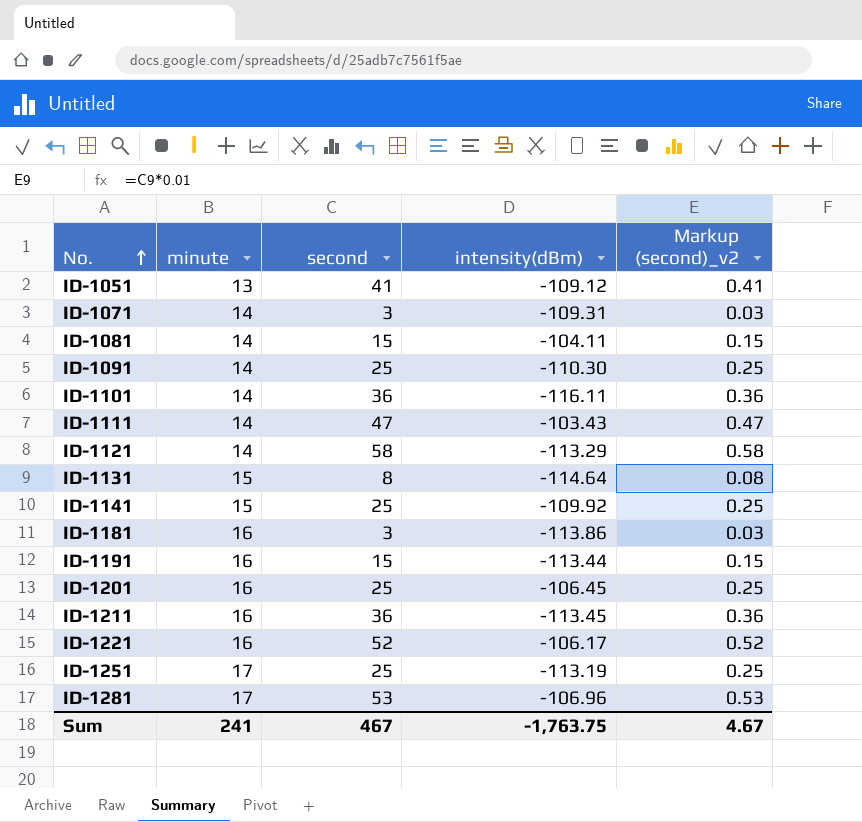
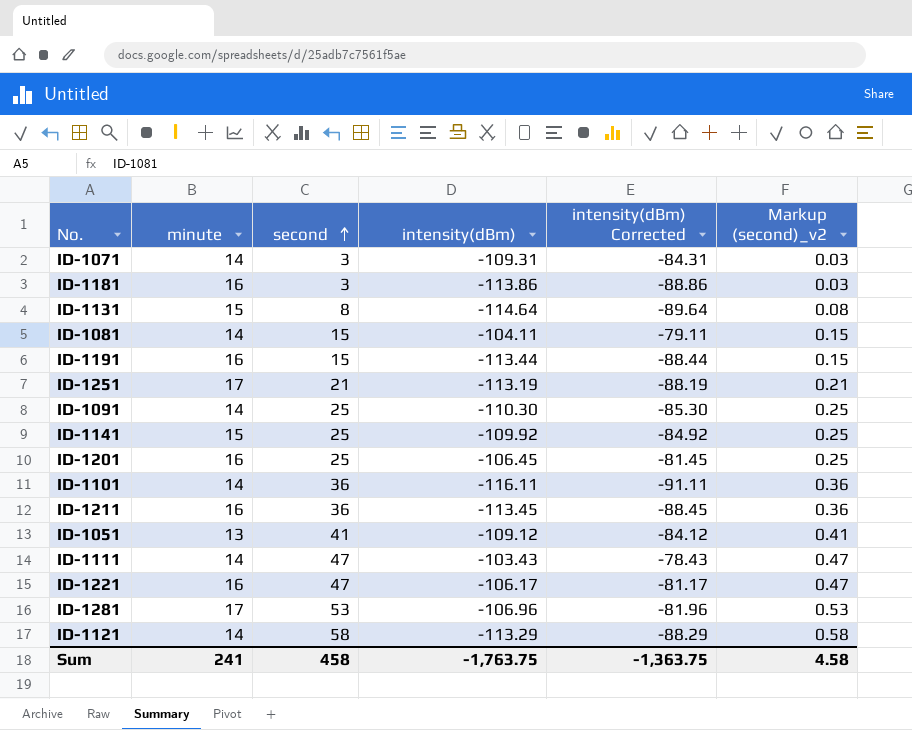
row order: No. ascending -> second ascending
column intensity(dBm) Corrected | formula: none -> [intensity(dBm)] + 25
ID-1251 | second: 25 -> 21
ID-1251 | Markup (second)_v2: 0.25 -> 0.21
ID-1221 | second: 52 -> 47
ID-1221 | Markup (second)_v2: 0.52 -> 0.47
Sum | second: 467 -> 458
Sum | Markup (second)_v2: 4.67 -> 4.58

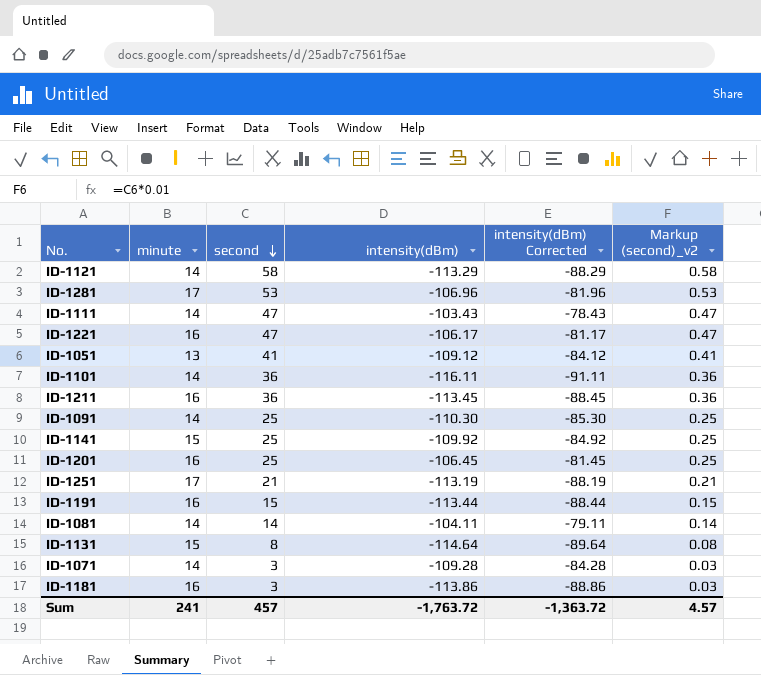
row order: second ascending -> second descending
ID-1081 | second: 15 -> 14
ID-1081 | Markup (second)_v2: 0.15 -> 0.14
ID-1071 | intensity(dBm): -109.31 -> -109.28
ID-1071 | intensity(dBm) Corrected: -84.31 -> -84.28
Sum | second: 458 -> 457
Sum | intensity(dBm): -1,763.75 -> -1,763.72
Sum | intensity(dBm) Corrected: -1,363.75 -> -1,363.72
Sum | Markup (second)_v2: 4.58 -> 4.57

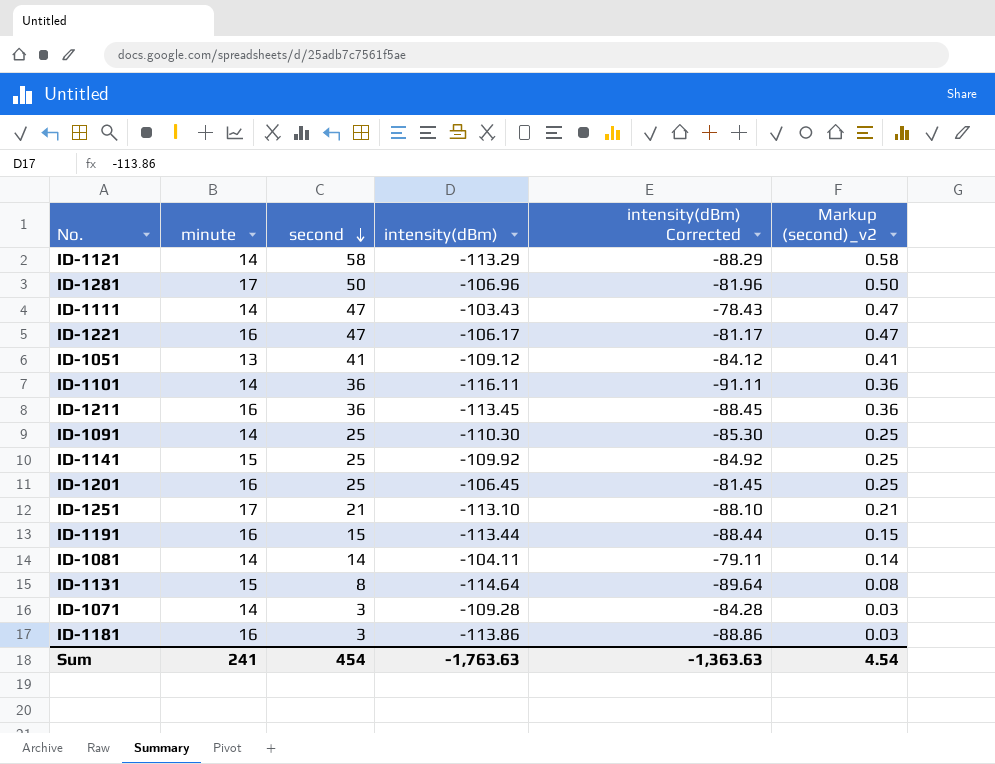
ID-1281 | second: 53 -> 50
ID-1281 | Markup (second)_v2: 0.53 -> 0.50
ID-1251 | intensity(dBm): -113.19 -> -113.10
ID-1251 | intensity(dBm) Corrected: -88.19 -> -88.10
Sum | second: 457 -> 454
Sum | intensity(dBm): -1,763.72 -> -1,763.63
Sum | intensity(dBm) Corrected: -1,363.72 -> -1,363.63
Sum | Markup (second)_v2: 4.57 -> 4.54

